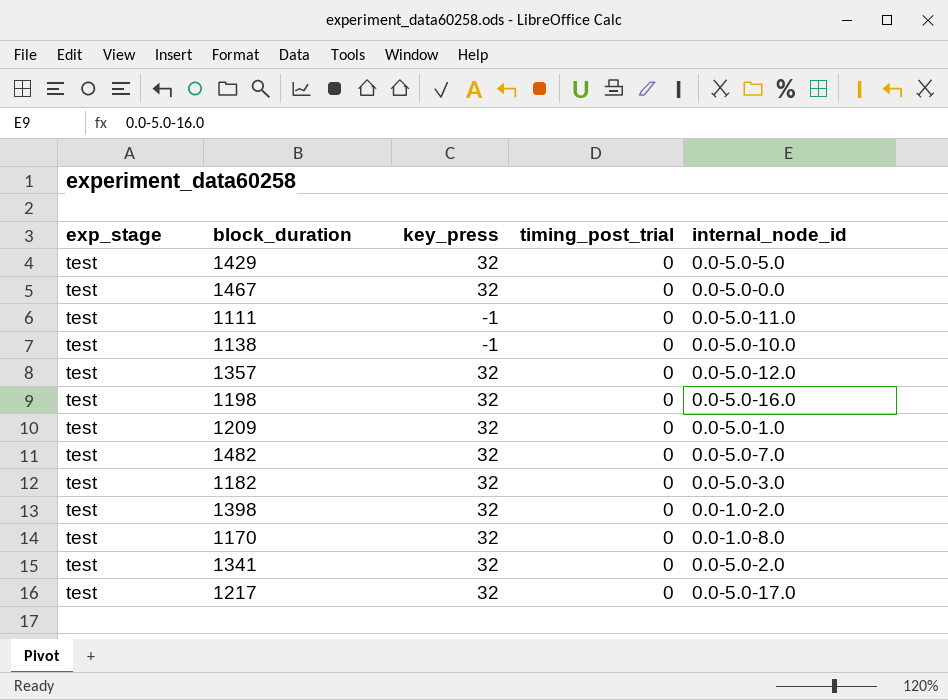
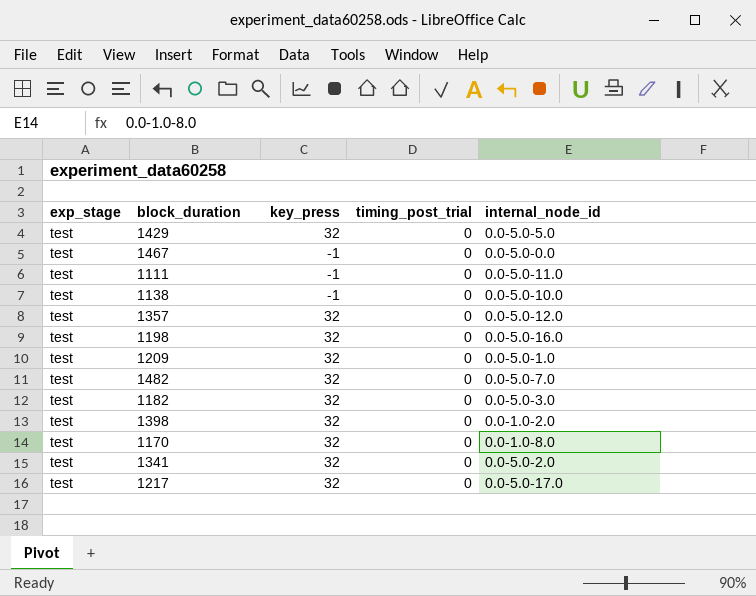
1467 | key_press: 32 -> -1

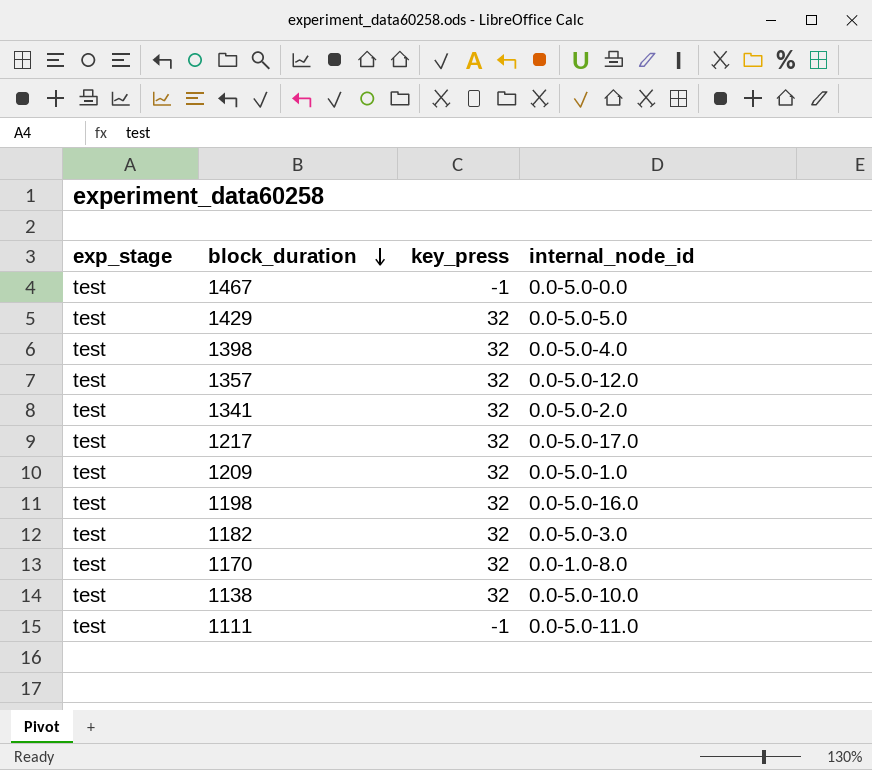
row order: none -> block_duration descending
column timing_post_trial | position: 4 -> none
row 1482: test | 32 | 0 | 0.0-5.0-7.0 -> none
1398 | internal_node_id: 0.0-1.0-2.0 -> 0.0-5.0-4.0
1138 | key_press: -1 -> 32

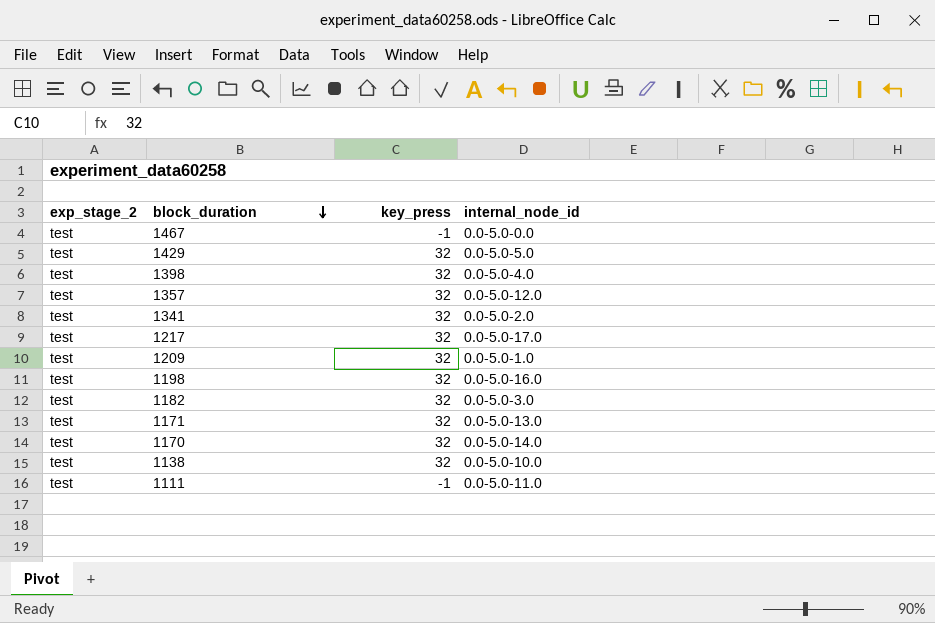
column name: exp_stage -> exp_stage_2
row 1171: none -> test | 32 | 0.0-5.0-13.0
1170 | internal_node_id: 0.0-1.0-8.0 -> 0.0-5.0-14.0

